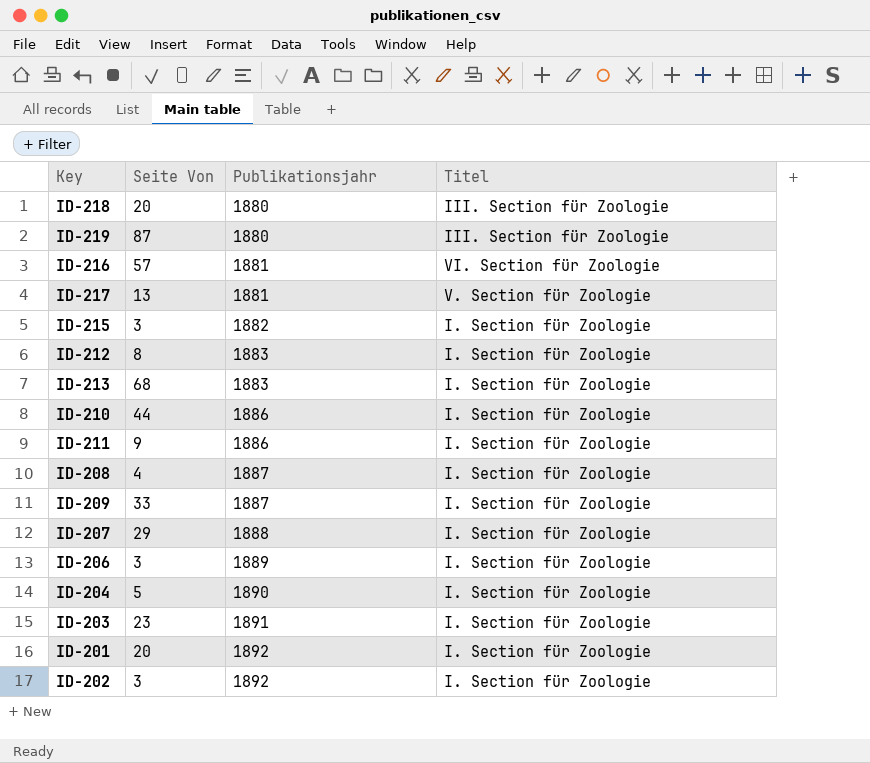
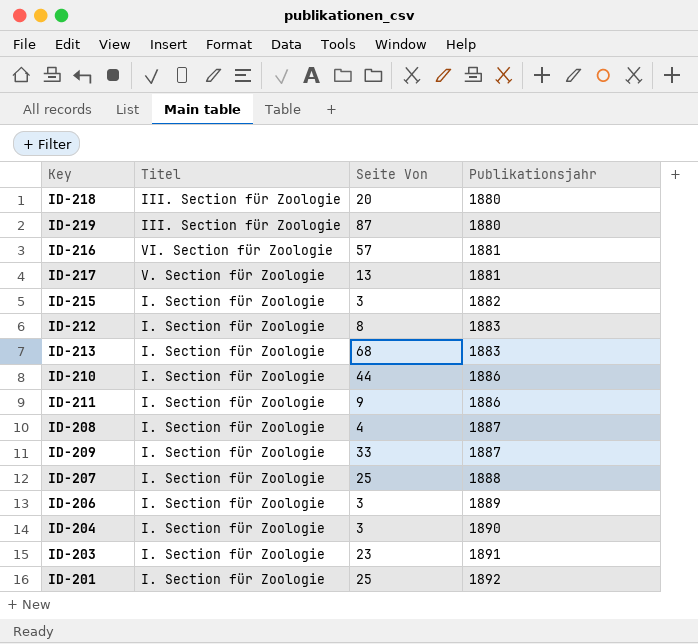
column Titel | position: 4 -> 2
row ID-202: 3 | 1892 | I. Section für Zoologie -> none
ID-207 | Seite Von: 29 -> 25
ID-204 | Seite Von: 5 -> 3
ID-201 | Seite Von: 20 -> 25

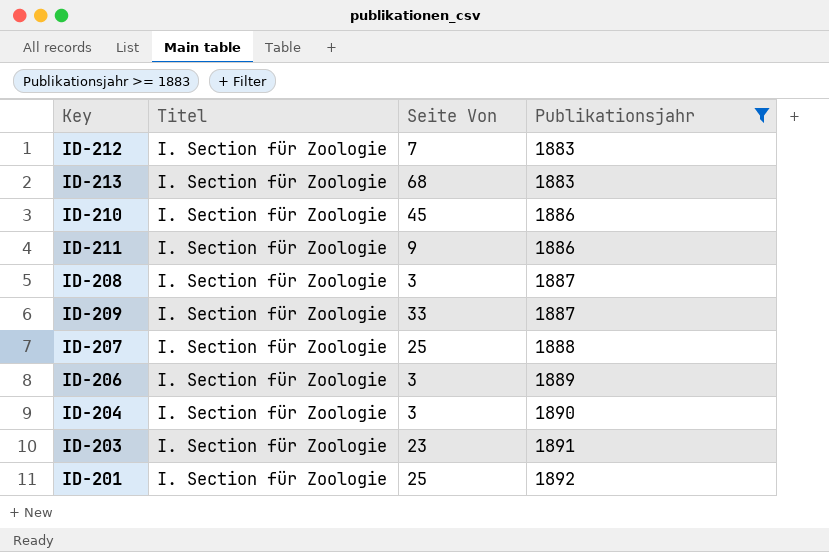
filter: none -> Publikationsjahr >= 1883
ID-212 | Seite Von: 8 -> 7
ID-210 | Seite Von: 44 -> 45
ID-208 | Seite Von: 4 -> 3

